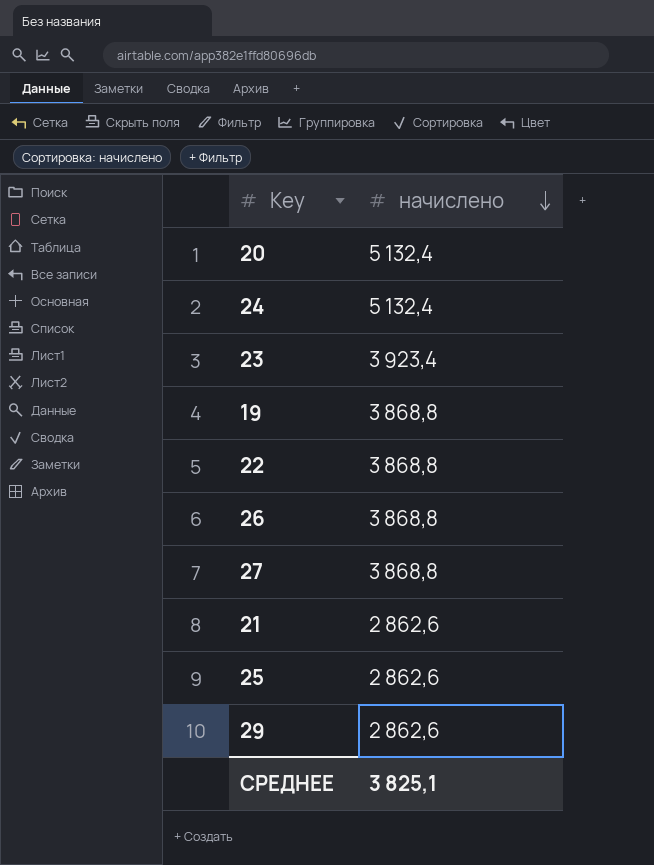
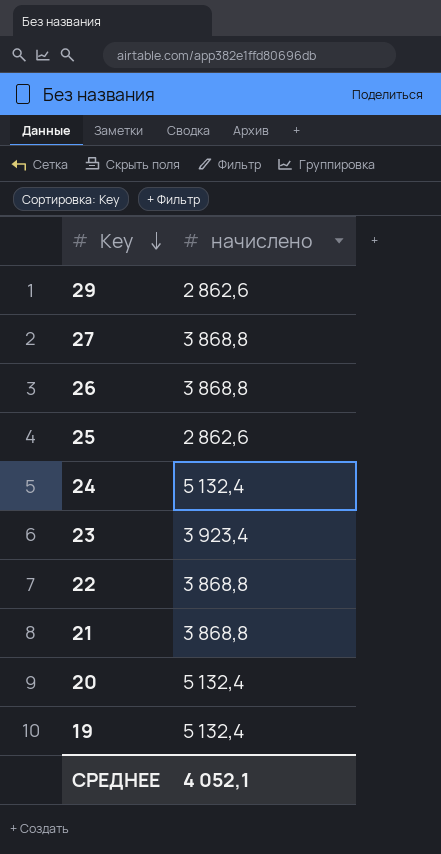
row order: начислено descending -> Key descending
21 | начислено: 2 862,6 -> 3 868,8
19 | начислено: 3 868,8 -> 5 132,4
СРЕДНЕЕ | начислено: 3 825,1 -> 4 052,1

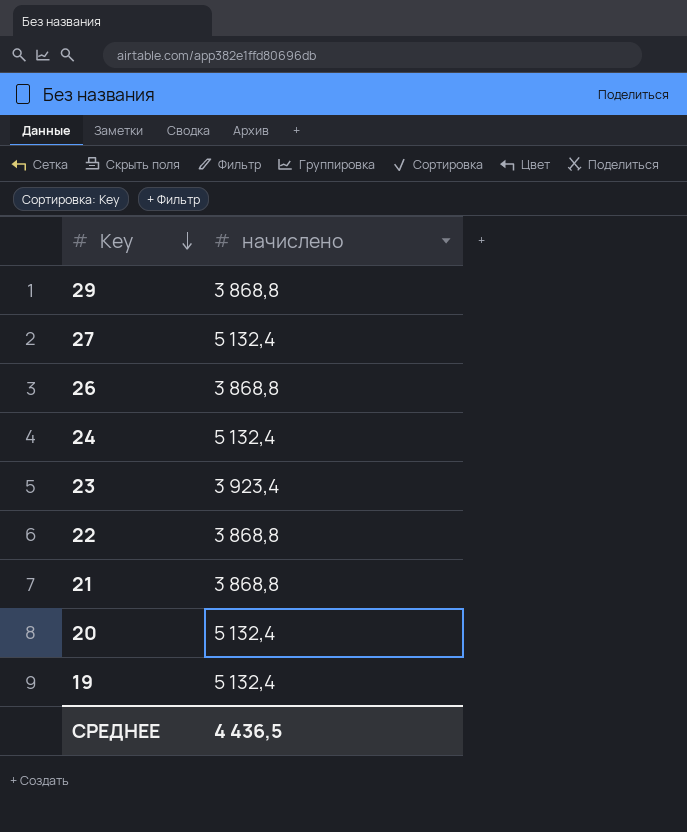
row 25: 2 862,6 -> none
29 | начислено: 2 862,6 -> 3 868,8
27 | начислено: 3 868,8 -> 5 132,4
СРЕДНЕЕ | начислено: 4 052,1 -> 4 436,5

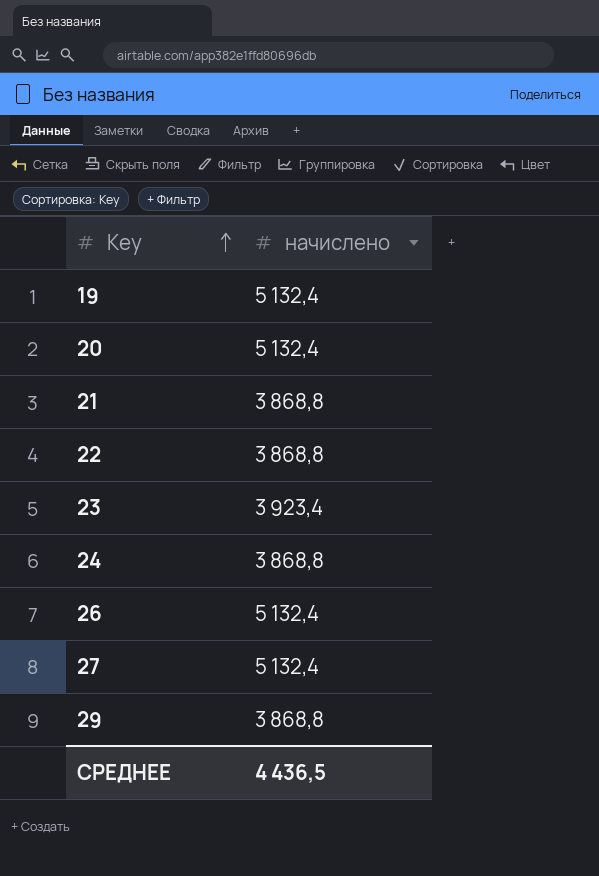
row order: Key descending -> Key ascending
24 | начислено: 5 132,4 -> 3 868,8
26 | начислено: 3 868,8 -> 5 132,4

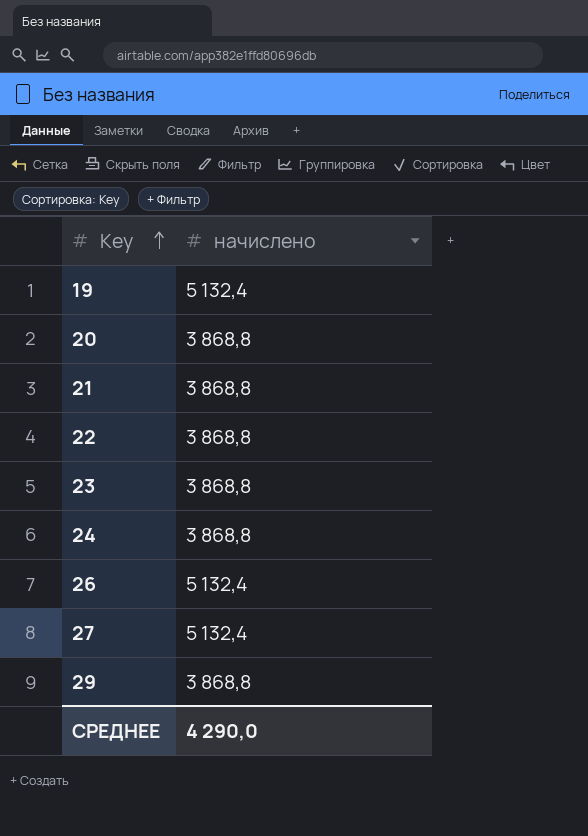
20 | начислено: 5 132,4 -> 3 868,8
23 | начислено: 3 923,4 -> 3 868,8
СРЕДНЕЕ | начислено: 4 436,5 -> 4 290,0

